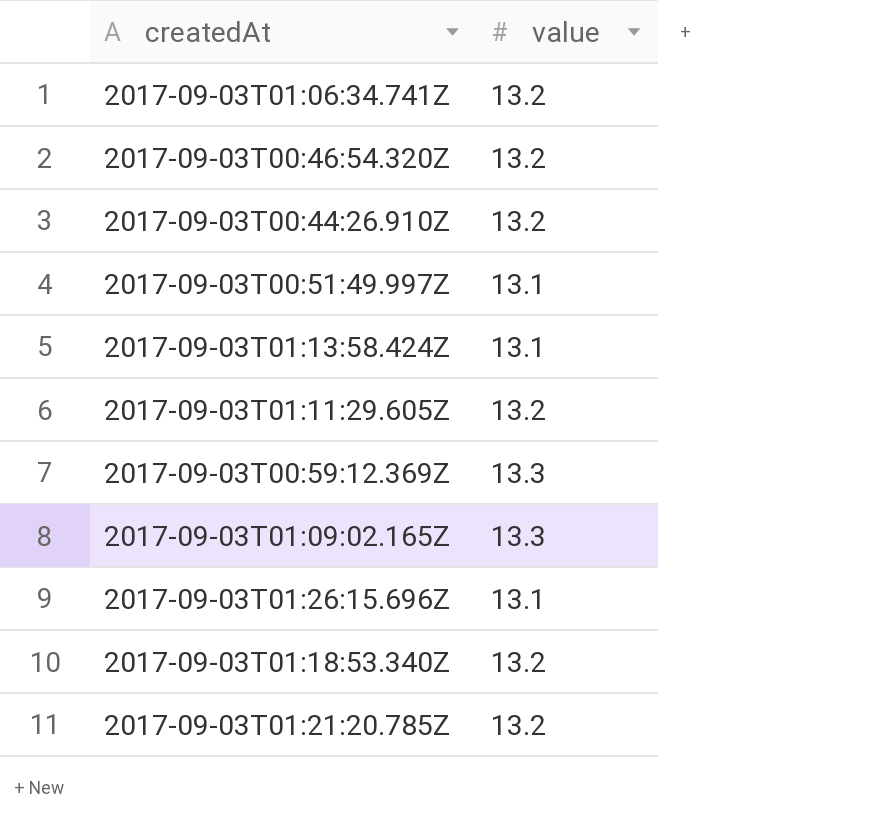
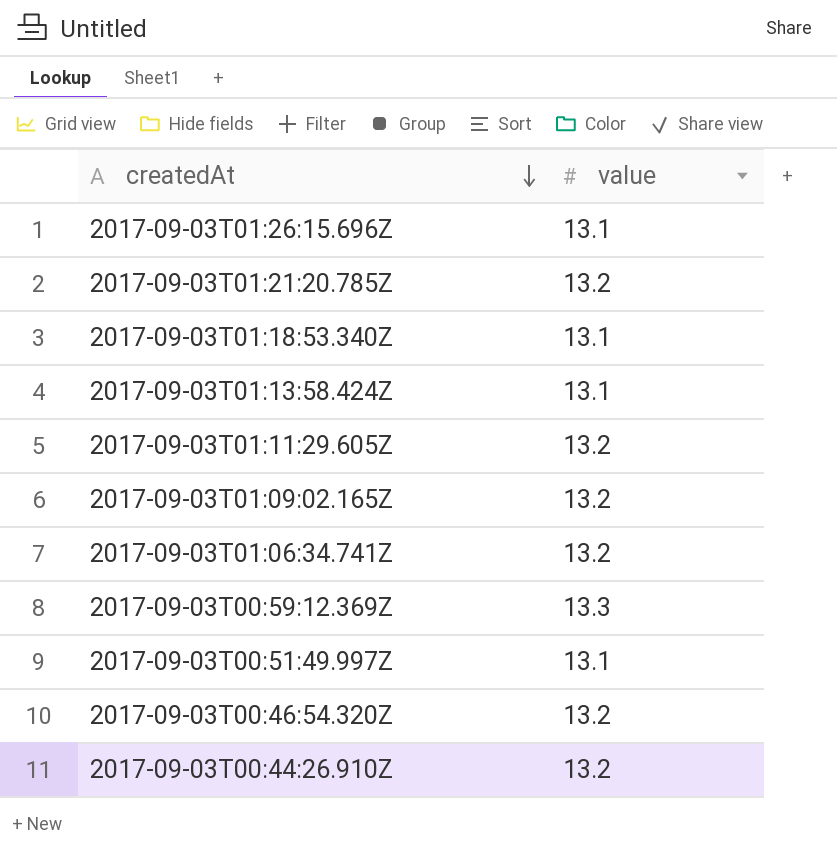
row order: none -> createdAt descending
2017-09-03T01:18:53.340Z | value: 13.2 -> 13.1
2017-09-03T01:09:02.165Z | value: 13.3 -> 13.2

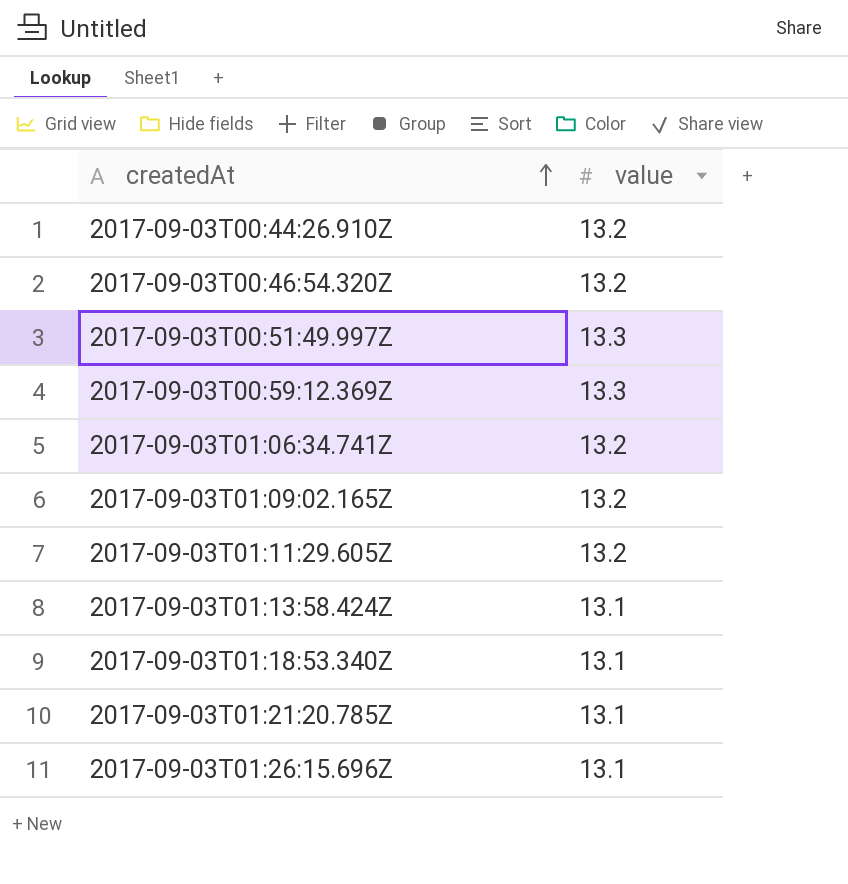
row order: createdAt descending -> createdAt ascending
2017-09-03T00:51:49.997Z | value: 13.1 -> 13.3
2017-09-03T01:21:20.785Z | value: 13.2 -> 13.1

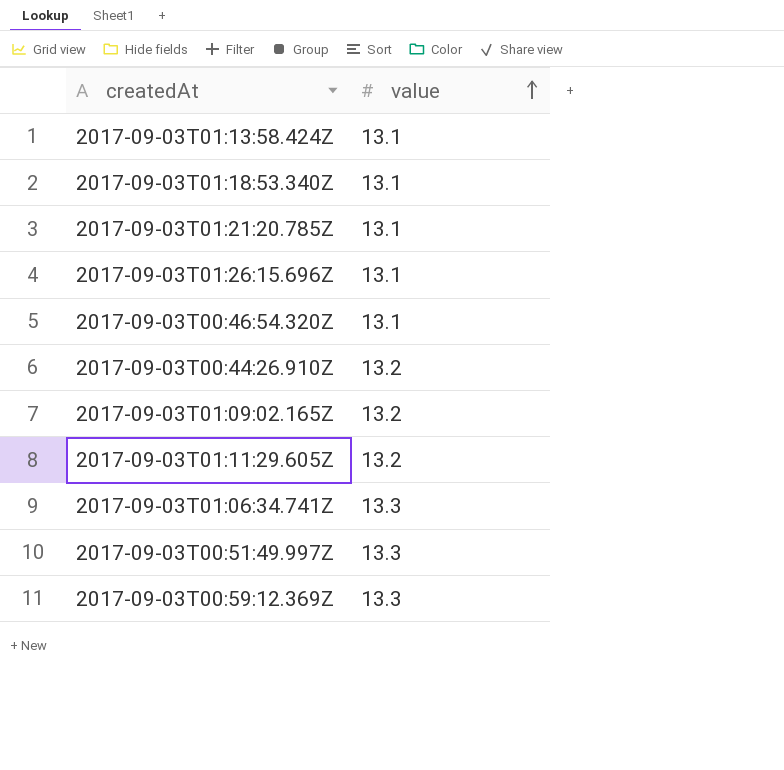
row order: createdAt ascending -> value ascending
2017-09-03T00:46:54.320Z | value: 13.2 -> 13.1
2017-09-03T01:06:34.741Z | value: 13.2 -> 13.3

